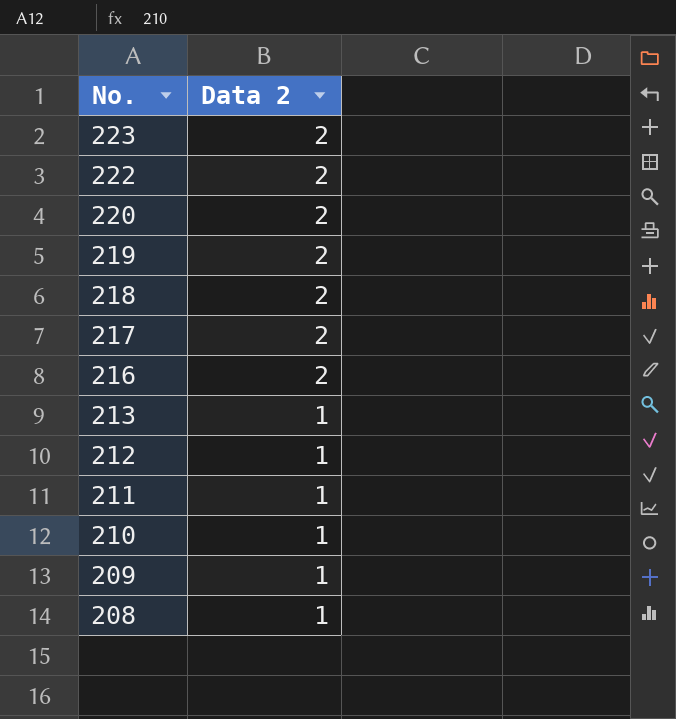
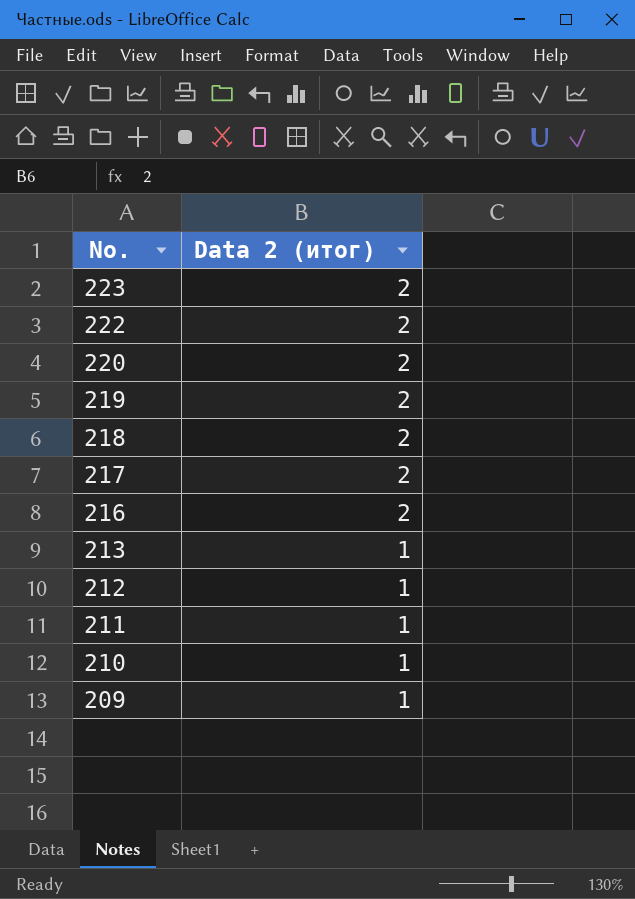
column name: Data 2 -> Data 2 (итог)
row 208: 1 -> none

